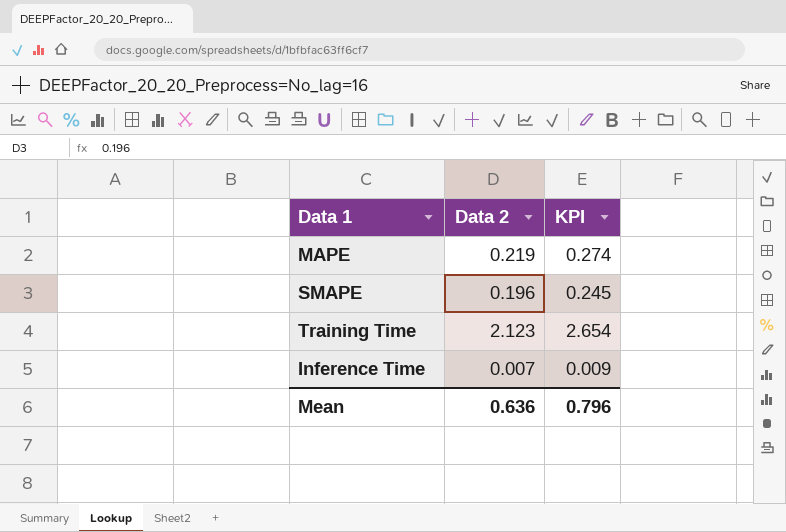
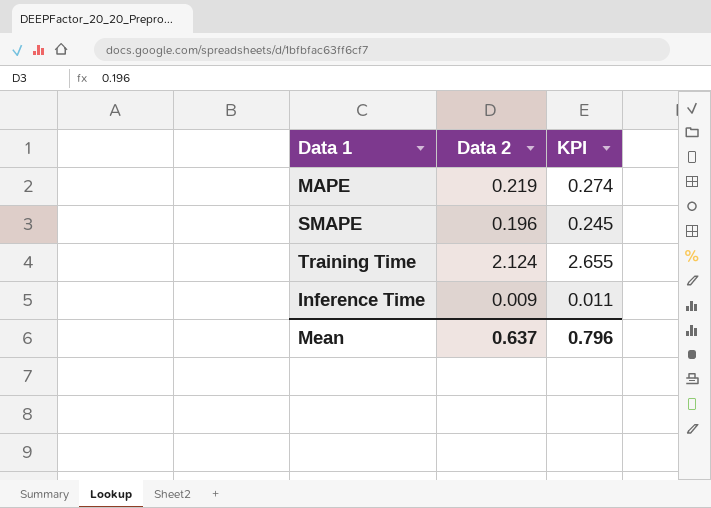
Training Time | Data 2: 2.123 -> 2.124
Training Time | KPI: 2.654 -> 2.655
Inference Time | Data 2: 0.007 -> 0.009
Inference Time | KPI: 0.009 -> 0.011
Mean | Data 2: 0.636 -> 0.637

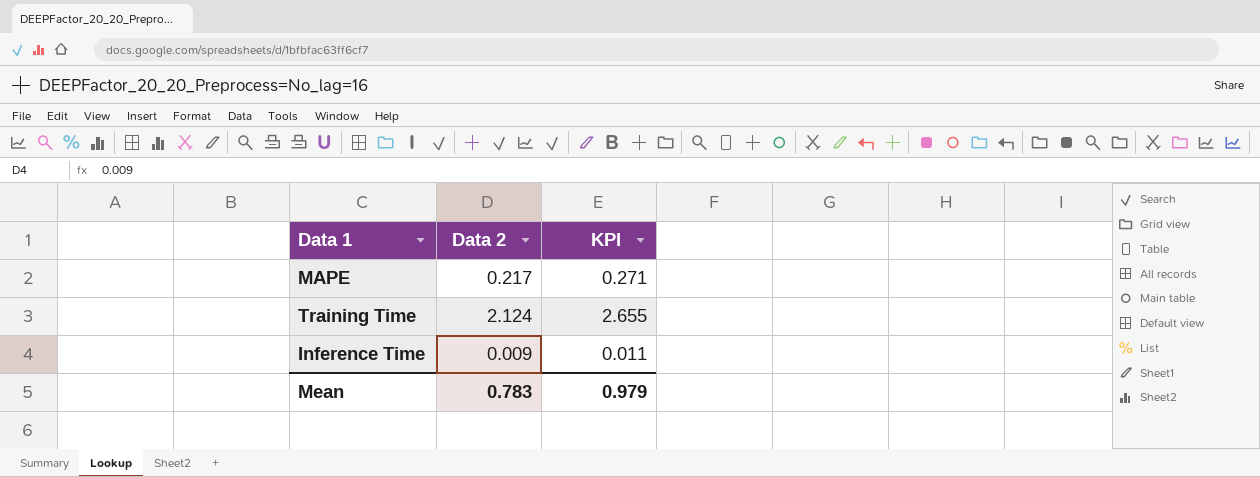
row SMAPE: 0.196 | 0.245 -> none
MAPE | Data 2: 0.219 -> 0.217
MAPE | KPI: 0.274 -> 0.271
Mean | Data 2: 0.637 -> 0.783
Mean | KPI: 0.796 -> 0.979

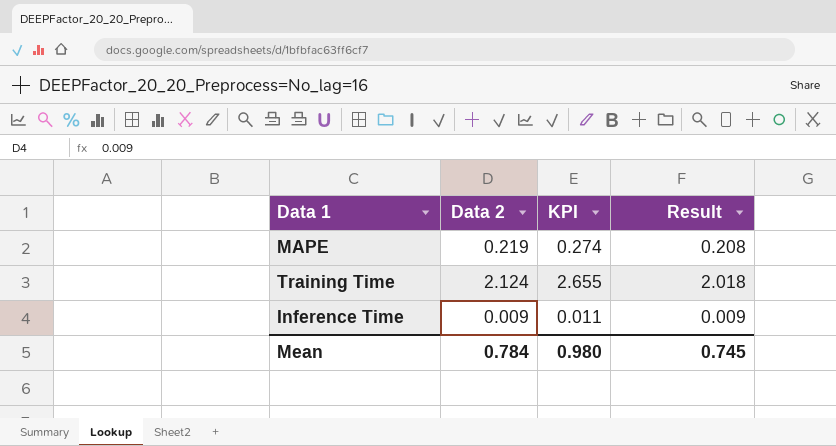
column Result | formula: none -> [Data 2] * 0.95
MAPE | Data 2: 0.217 -> 0.219
MAPE | KPI: 0.271 -> 0.274
Mean | Data 2: 0.783 -> 0.784
Mean | KPI: 0.979 -> 0.980

